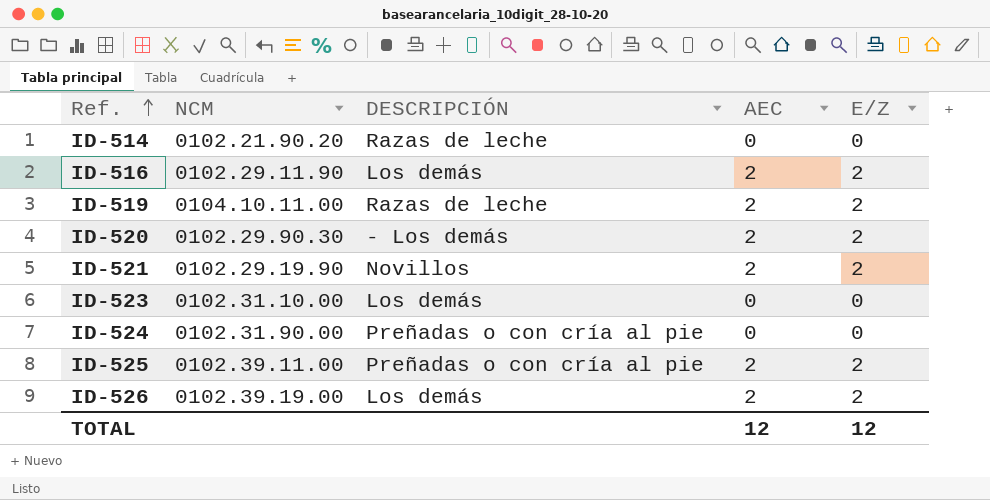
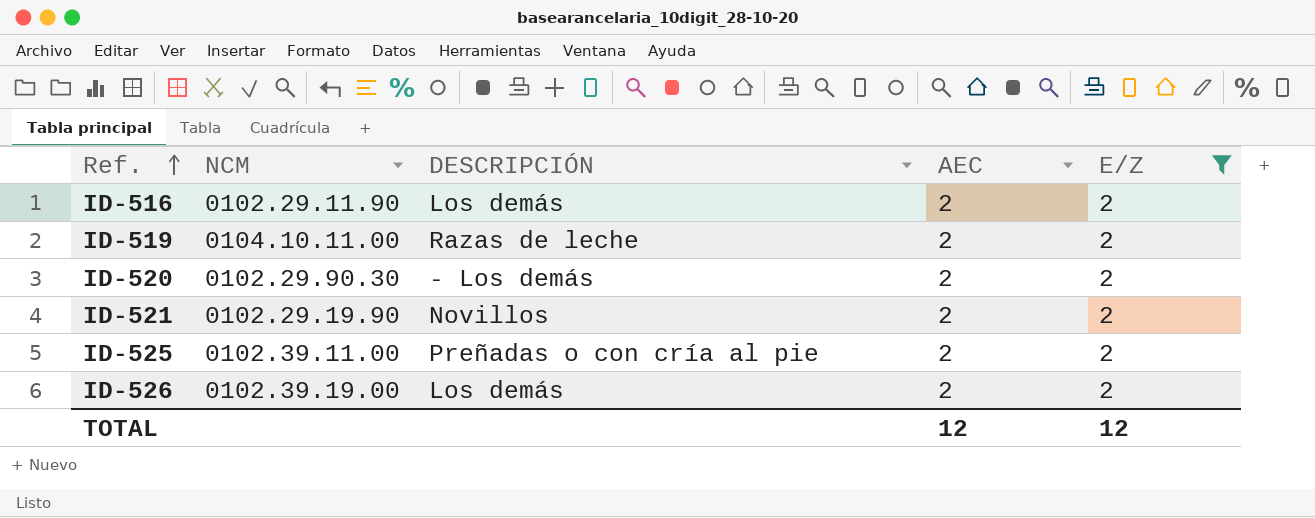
filter: none -> E/Z = 2

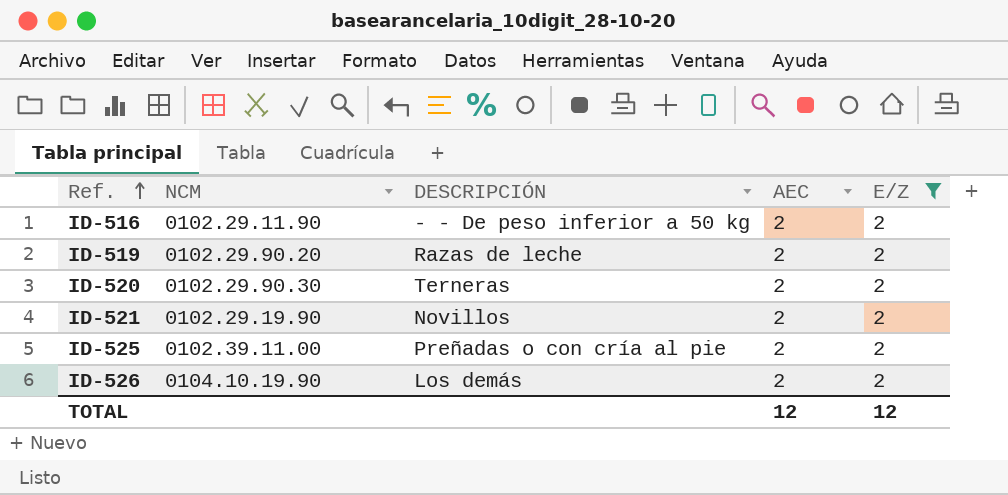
ID-516 | DESCRIPCIÓN: Los demás -> - - De peso inferior a 50 kg
ID-519 | NCM: 0104.10.11.00 -> 0102.29.90.20
ID-520 | DESCRIPCIÓN: - Los demás -> Terneras
ID-526 | NCM: 0102.39.19.00 -> 0104.10.19.90

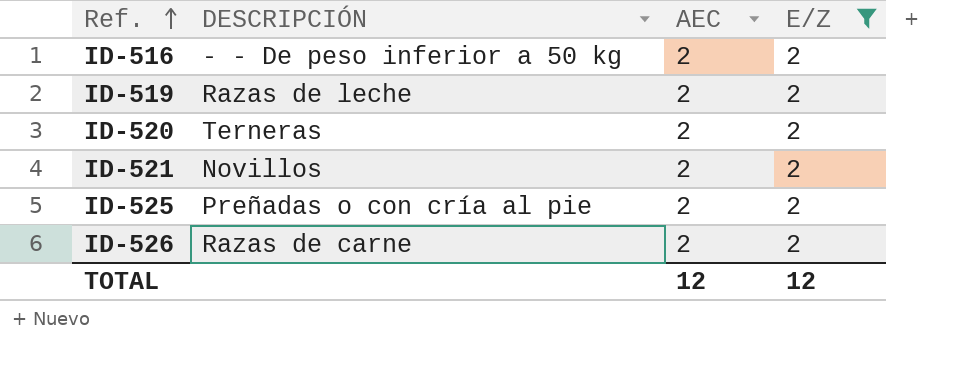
column NCM | position: 2 -> none
ID-526 | DESCRIPCIÓN: Los demás -> Razas de carne

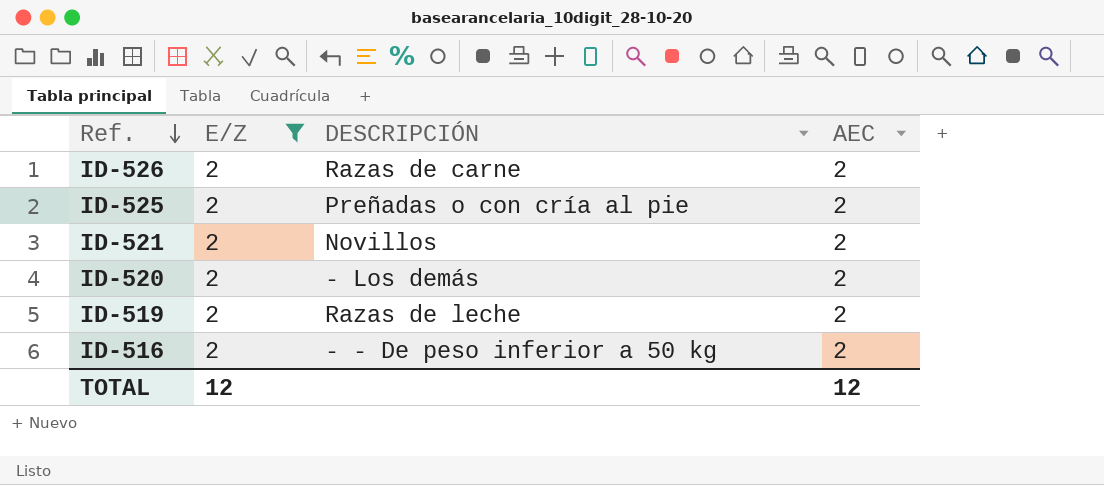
row order: Ref. ascending -> Ref. descending
column E/Z | position: 4 -> 2
ID-520 | DESCRIPCIÓN: Terneras -> - Los demás

